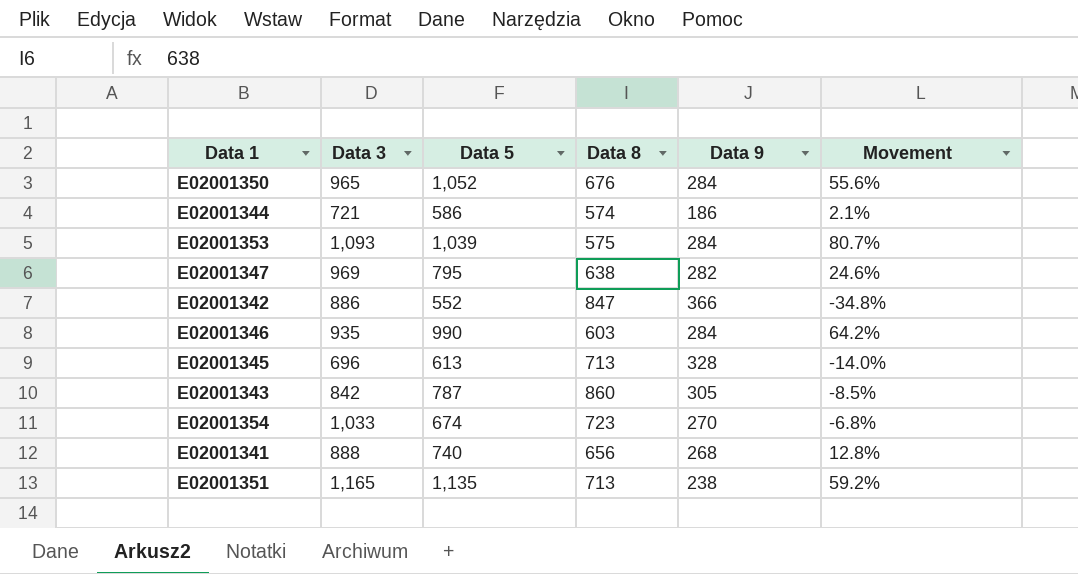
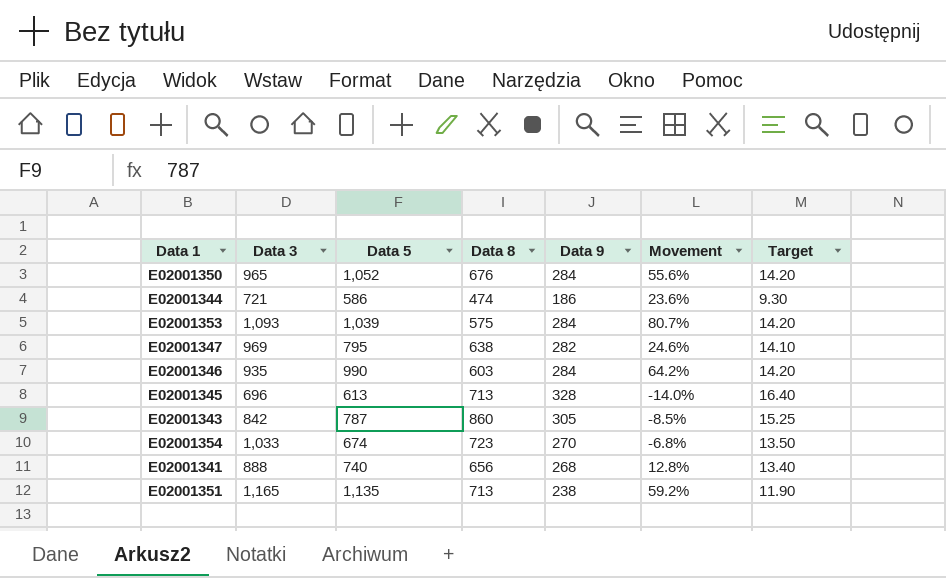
column Target | formula: none -> [Data 9] * 0.05
row E02001342: 886 | 552 | 847 | 366 | -34.8% -> none
E02001344 | Data 8: 574 -> 474
E02001344 | Movement: 2.1% -> 23.6%

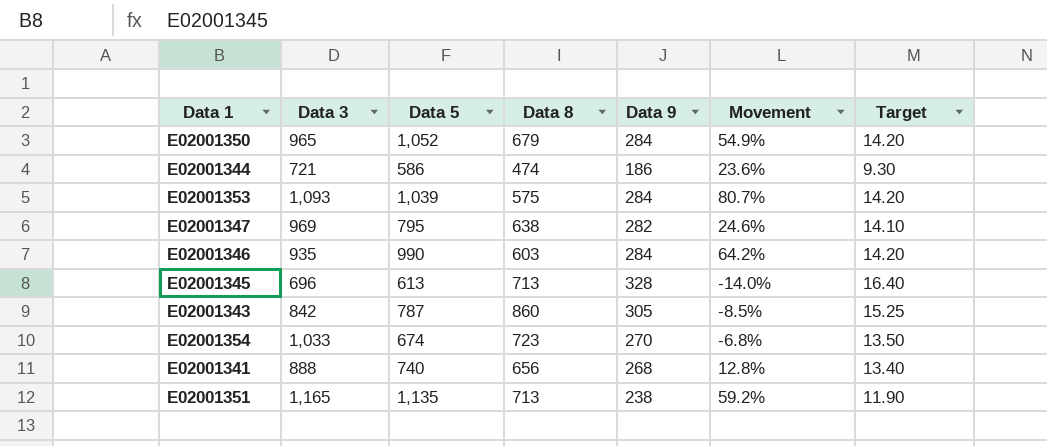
E02001350 | Data 8: 676 -> 679
E02001350 | Movement: 55.6% -> 54.9%

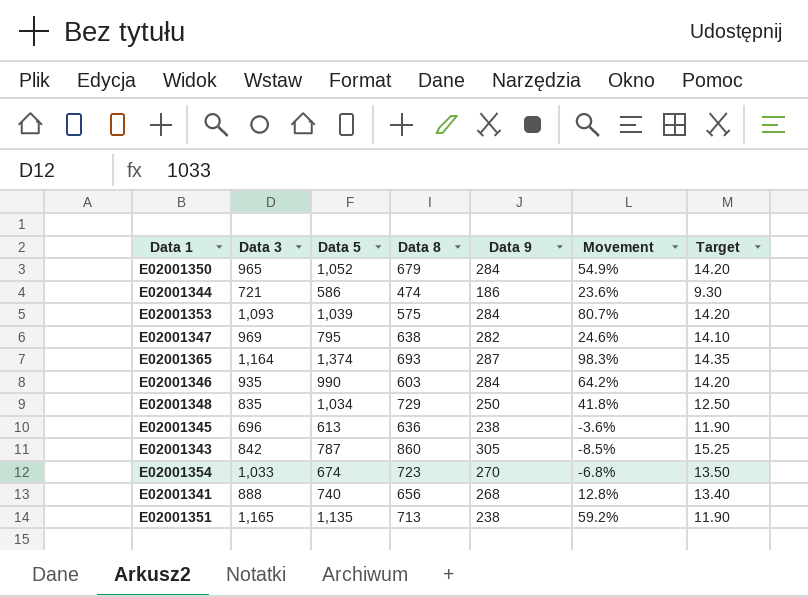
row E02001365: none -> 1,164 | 1,374 | 693 | 287 | 98.3% | 14.35
row E02001348: none -> 835 | 1,034 | 729 | 250 | 41.8% | 12.50
E02001345 | Data 8: 713 -> 636
E02001345 | Data 9: 328 -> 238
E02001345 | Movement: -14.0% -> -3.6%
E02001345 | Target: 16.40 -> 11.90

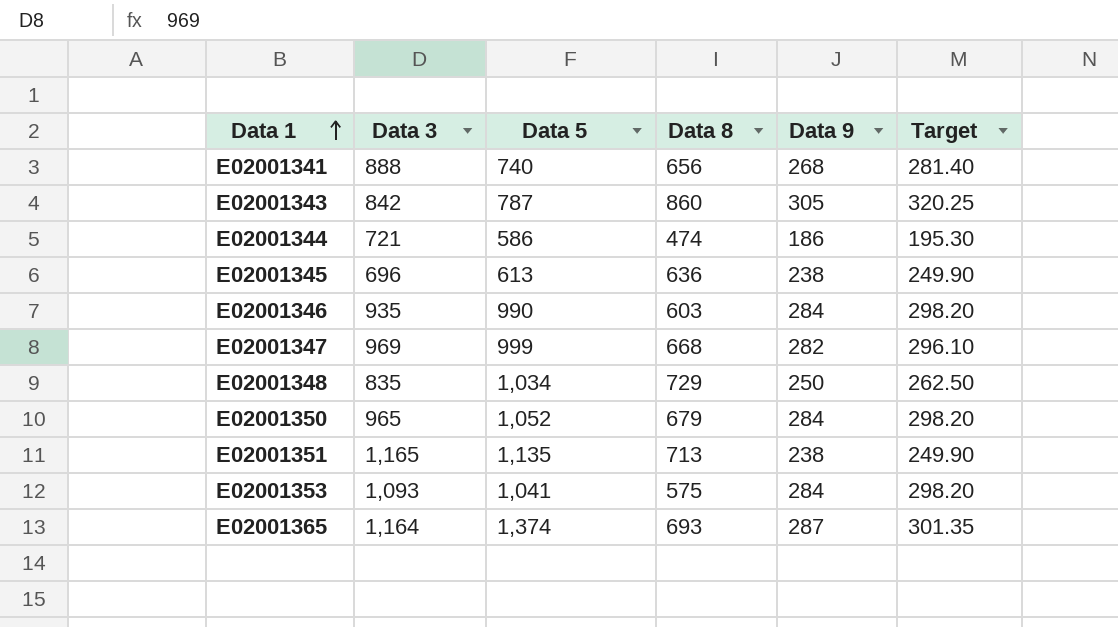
row order: none -> Data 1 ascending
column Movement | formula: ([Data 5] - [Data 8]) / [Data 8] -> none
column Target | formula: [Data 9] * 0.05 -> [Data 9] * 1.05
row E02001354: 1,033 | 674 | 723 | 270 | -6.8% | 13.50 -> none
E02001347 | Data 5: 795 -> 999
E02001347 | Data 8: 638 -> 668
E02001353 | Data 5: 1,039 -> 1,041

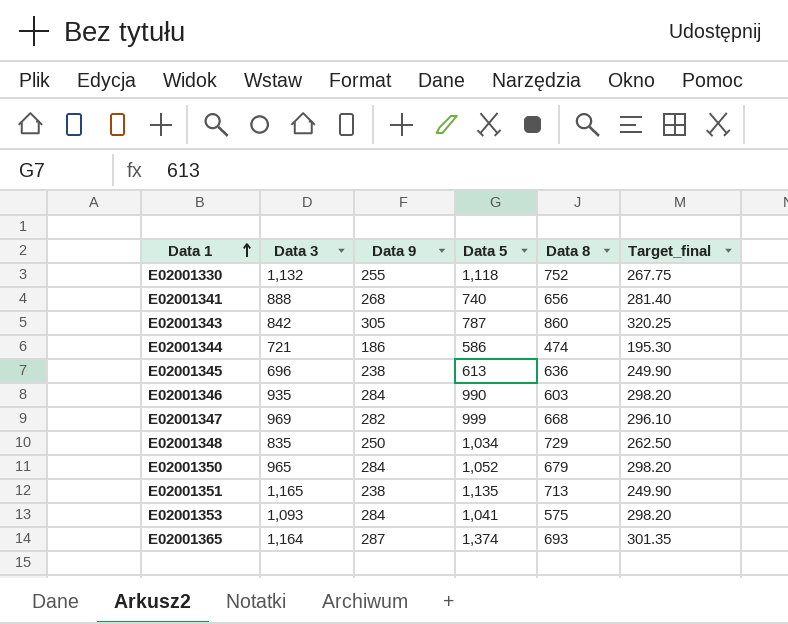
column Data 9 | position: 5 -> 3
column name: Target -> Target_final
row E02001330: none -> 1,132 | 255 | 1,118 | 752 | 267.75

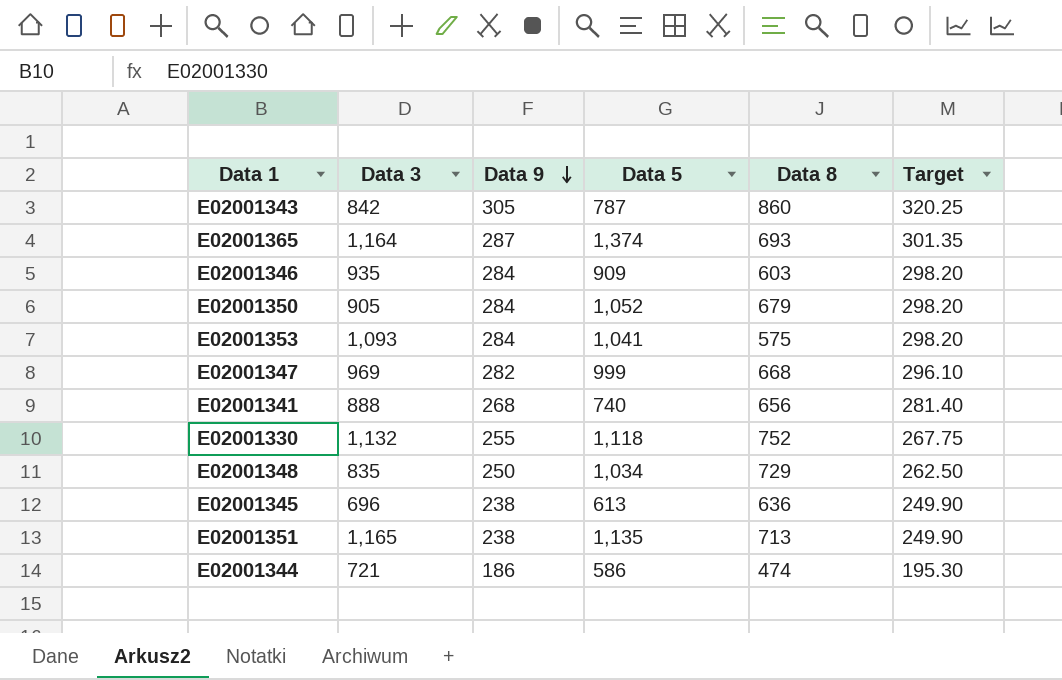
row order: Data 1 ascending -> Data 9 descending
column name: Target_final -> Target
E02001346 | Data 5: 990 -> 909
E02001350 | Data 3: 965 -> 905

